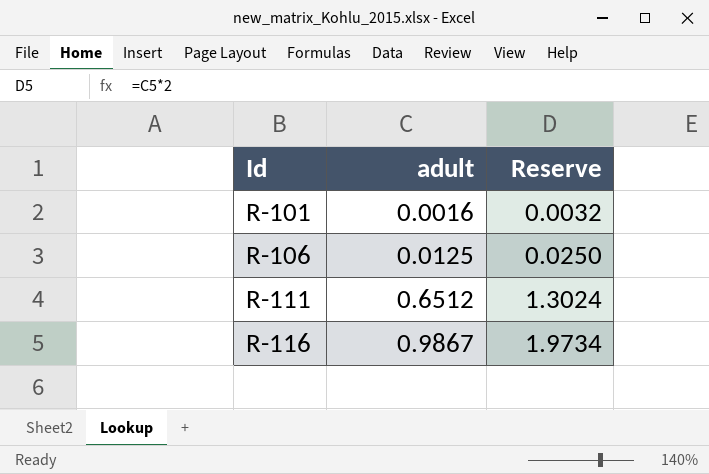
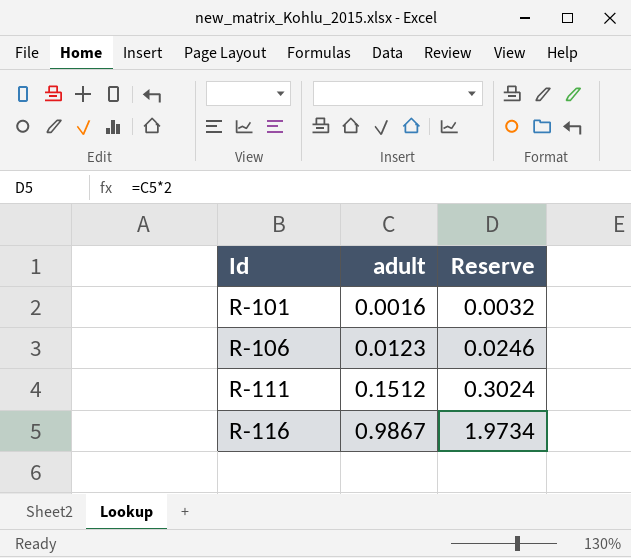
R-106 | adult: 0.0125 -> 0.0123
R-106 | Reserve: 0.0250 -> 0.0246
R-111 | adult: 0.6512 -> 0.1512
R-111 | Reserve: 1.3024 -> 0.3024

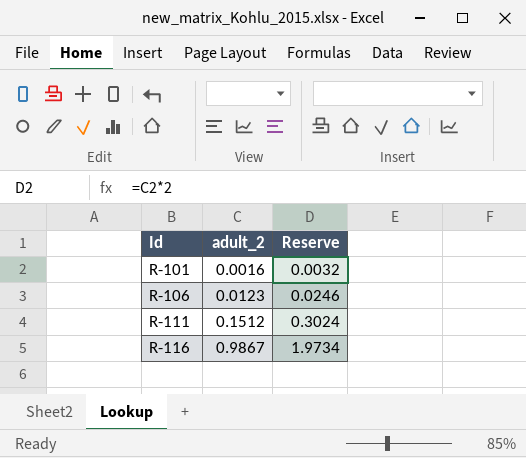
column name: adult -> adult_2

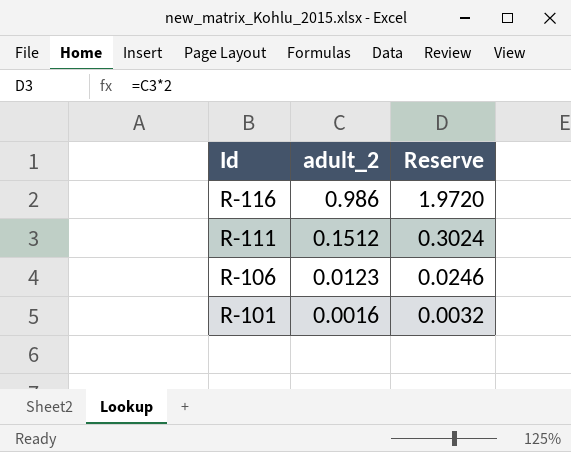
row order: Id ascending -> Id descending
R-116 | adult_2: 0.9867 -> 0.986
R-116 | Reserve: 1.9734 -> 1.9720

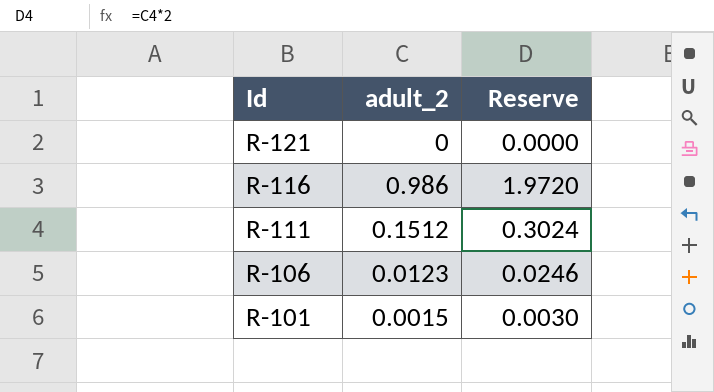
row R-121: none -> 0 | 0.0000
R-101 | adult_2: 0.0016 -> 0.0015
R-101 | Reserve: 0.0032 -> 0.0030

